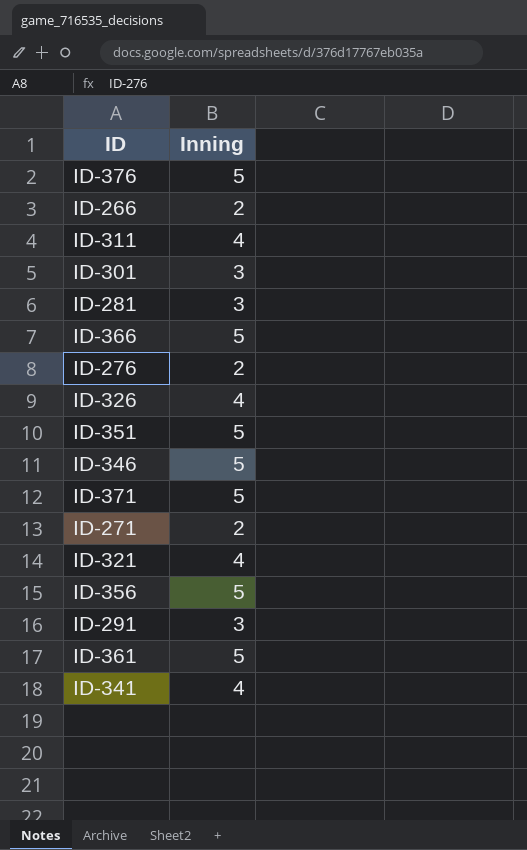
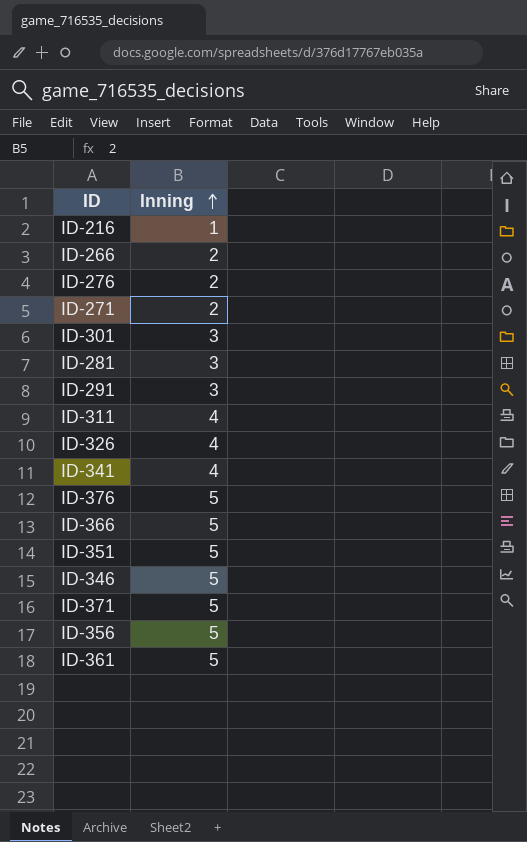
row order: none -> Inning ascending
row ID-321: 4 -> none
row ID-216: none -> 1

